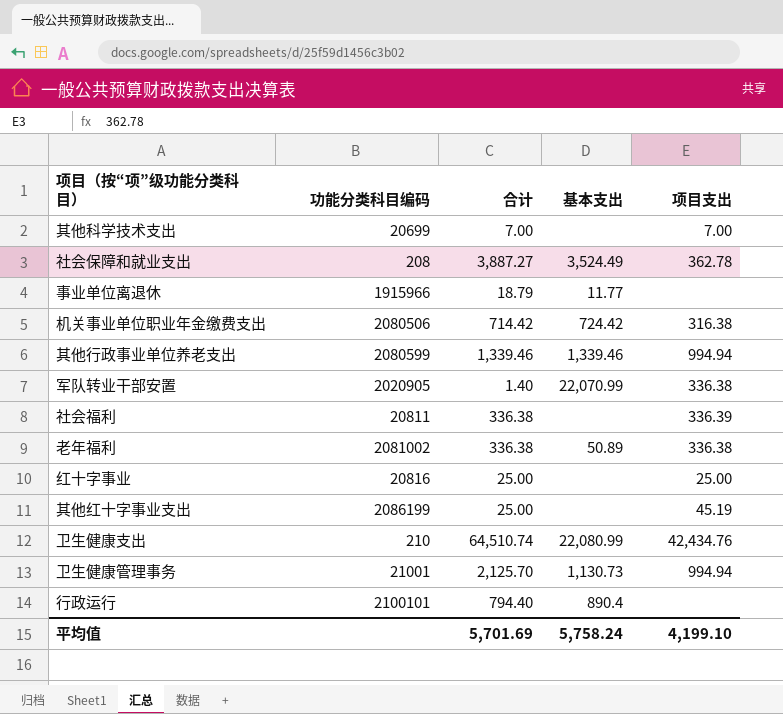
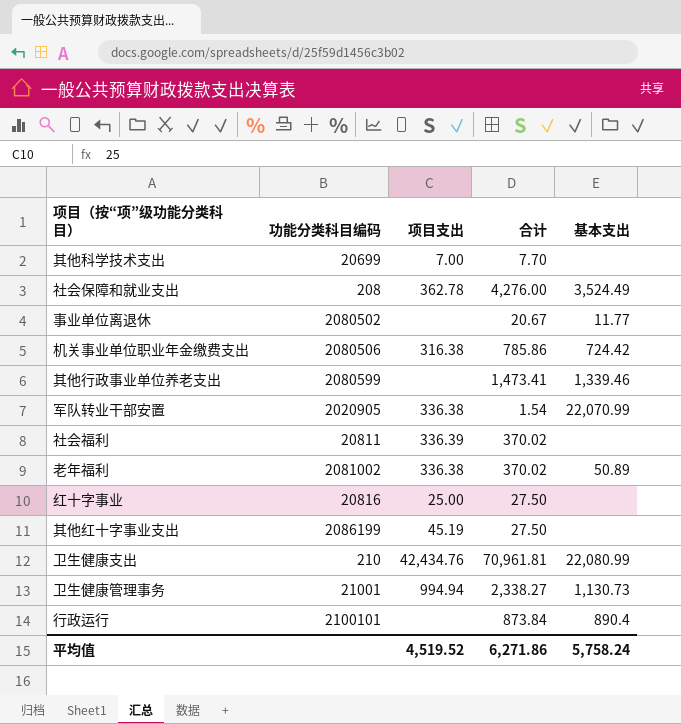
column 项目支出 | position: 5 -> 3
其他科学技术支出 | 合计: 7.00 -> 7.70
社会保障和就业支出 | 合计: 3,887.27 -> 4,276.00
事业单位离退休 | 功能分类科目编码: 1915966 -> 2080502
事业单位离退休 | 合计: 18.79 -> 20.67
机关事业单位职业年金缴费支出 | 合计: 714.42 -> 785.86
其他行政事业单位养老支出 | 项目支出: 994.94 -> none
其他行政事业单位养老支出 | 合计: 1,339.46 -> 1,473.41
军队转业干部安置 | 合计: 1.40 -> 1.54
社会福利 | 合计: 336.38 -> 370.02
老年福利 | 合计: 336.38 -> 370.02
红十字事业 | 合计: 25.00 -> 27.50
其他红十字事业支出 | 合计: 25.00 -> 27.50
卫生健康支出 | 合计: 64,510.74 -> 70,961.81
卫生健康管理事务 | 合计: 2,125.70 -> 2,338.27
行政运行 | 合计: 794.40 -> 873.84
平均值 | 项目支出: 4,199.10 -> 4,519.52
平均值 | 合计: 5,701.69 -> 6,271.86

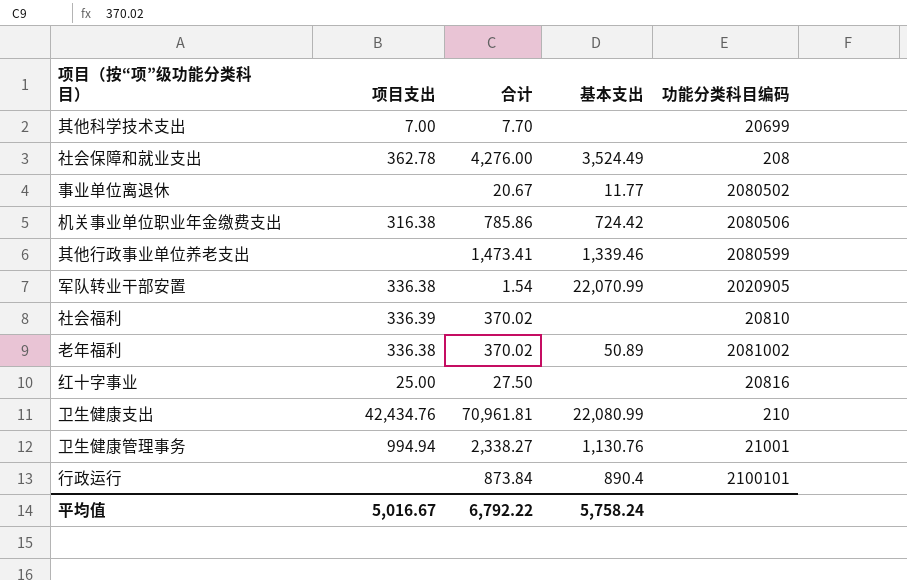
column 功能分类科目编码 | position: 2 -> 5
row 其他红十字事业支出: 2086199 | 45.19 | 27.50 | none -> none
社会福利 | 功能分类科目编码: 20811 -> 20810
卫生健康管理事务 | 基本支出: 1,130.73 -> 1,130.76
平均值 | 项目支出: 4,519.52 -> 5,016.67
平均值 | 合计: 6,271.86 -> 6,792.22

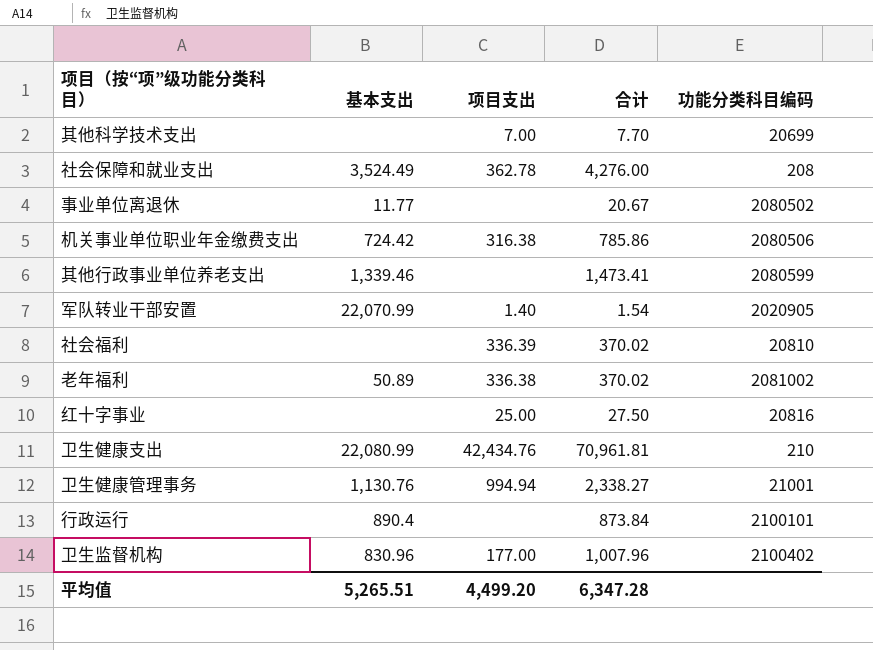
column 基本支出 | position: 4 -> 2
军队转业干部安置 | 项目支出: 336.38 -> 1.40
row 卫生监督机构: none -> 830.96 | 177.00 | 1,007.96 | 2100402
平均值 | 基本支出: 5,758.24 -> 5,265.51
平均值 | 项目支出: 5,016.67 -> 4,499.20
平均值 | 合计: 6,792.22 -> 6,347.28

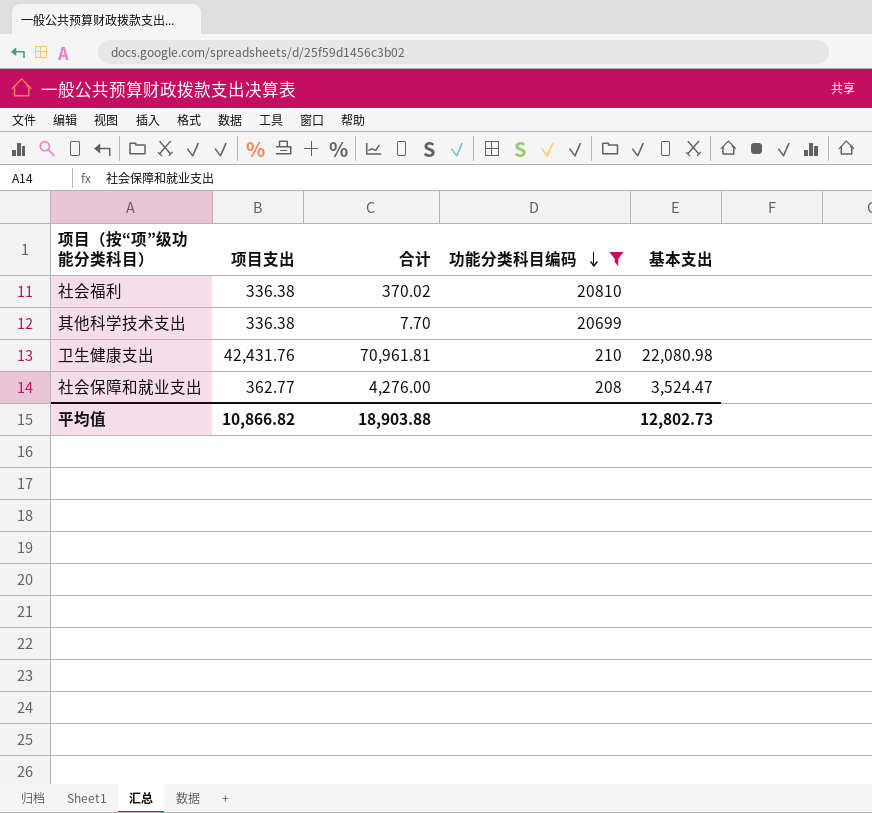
filter: none -> 功能分类科目编码 <= 20810
row order: none -> 功能分类科目编码 descending
column 基本支出 | position: 2 -> 5
社会福利 | 项目支出: 336.39 -> 336.38
其他科学技术支出 | 项目支出: 7.00 -> 336.38
卫生健康支出 | 项目支出: 42,434.76 -> 42,431.76
卫生健康支出 | 基本支出: 22,080.99 -> 22,080.98
社会保障和就业支出 | 项目支出: 362.78 -> 362.77
社会保障和就业支出 | 基本支出: 3,524.49 -> 3,524.47
平均值 | 项目支出: 4,499.20 -> 10,866.82
平均值 | 合计: 6,347.28 -> 18,903.88
平均值 | 基本支出: 5,265.51 -> 12,802.73

